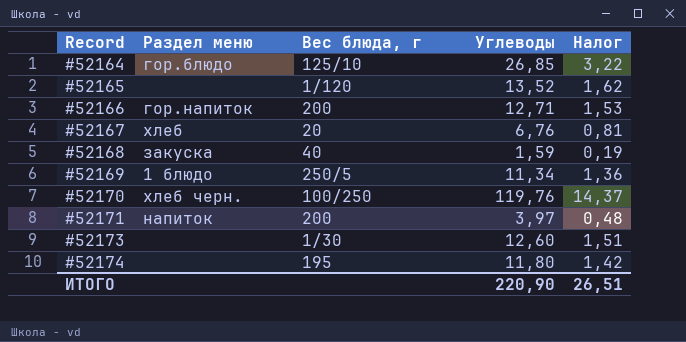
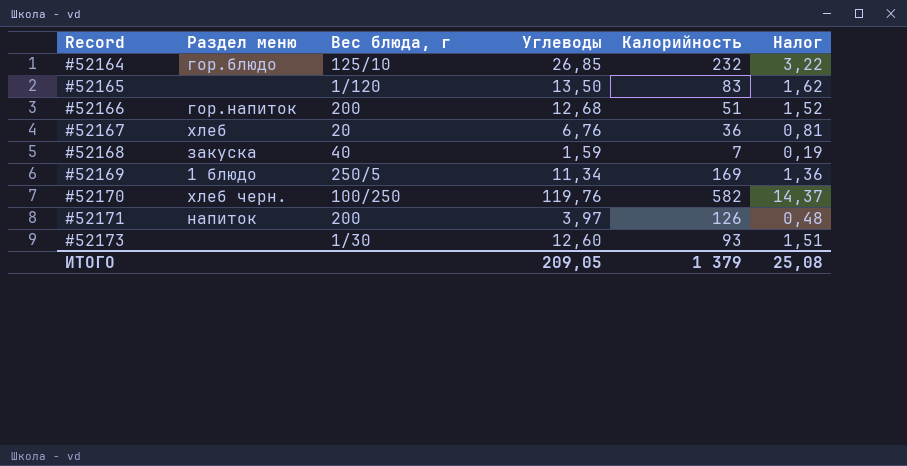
column Калорийность | position: none -> 5
row #52174: none | 195 | 11,80 | 1,42 -> none
#52165 | Углеводы: 13,52 -> 13,50
#52166 | Углеводы: 12,71 -> 12,68
#52166 | Налог: 1,53 -> 1,52
ИТОГО | Углеводы: 220,90 -> 209,05
ИТОГО | Налог: 26,51 -> 25,08

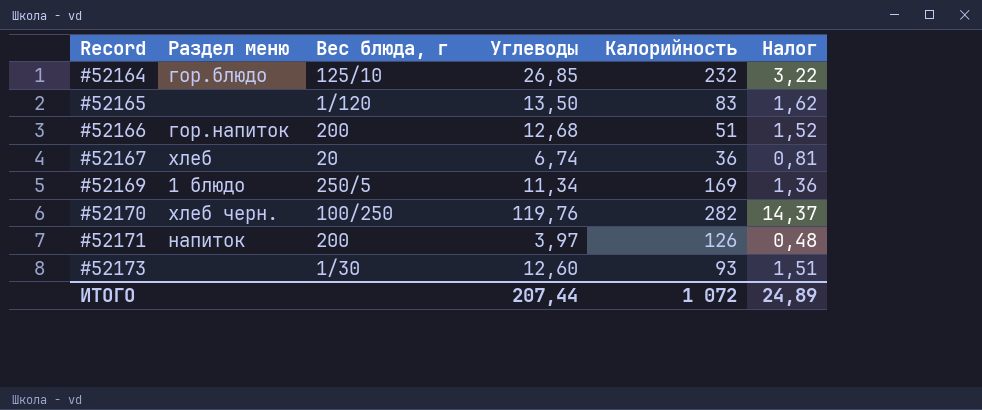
row #52168: закуска | 40 | 1,59 | 7 | 0,19 -> none
#52167 | Углеводы: 6,76 -> 6,74
#52170 | Калорийность: 582 -> 282
ИТОГО | Углеводы: 209,05 -> 207,44
ИТОГО | Калорийность: 1 379 -> 1 072
ИТОГО | Налог: 25,08 -> 24,89

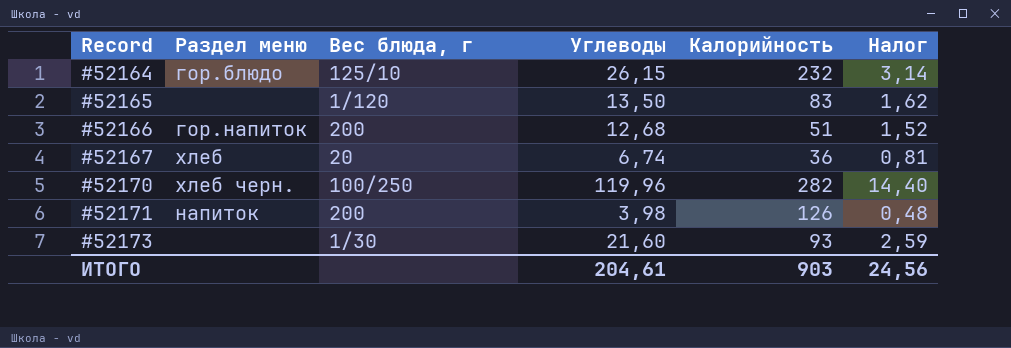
row #52169: 1 блюдо | 250/5 | 11,34 | 169 | 1,36 -> none
#52164 | Углеводы: 26,85 -> 26,15
#52164 | Налог: 3,22 -> 3,14
#52170 | Углеводы: 119,76 -> 119,96
#52170 | Налог: 14,37 -> 14,40
#52171 | Углеводы: 3,97 -> 3,98
#52173 | Углеводы: 12,60 -> 21,60
#52173 | Налог: 1,51 -> 2,59
ИТОГО | Углеводы: 207,44 -> 204,61
ИТОГО | Калорийность: 1 072 -> 903
ИТОГО | Налог: 24,89 -> 24,56

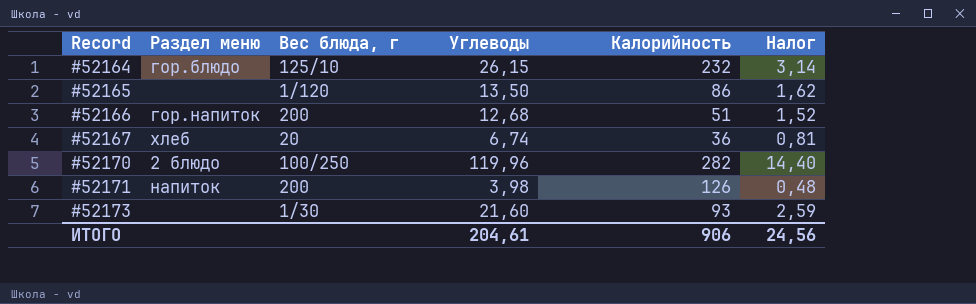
#52165 | Калорийность: 83 -> 86
#52170 | Раздел меню: хлеб черн. -> 2 блюдо
ИТОГО | Калорийность: 903 -> 906

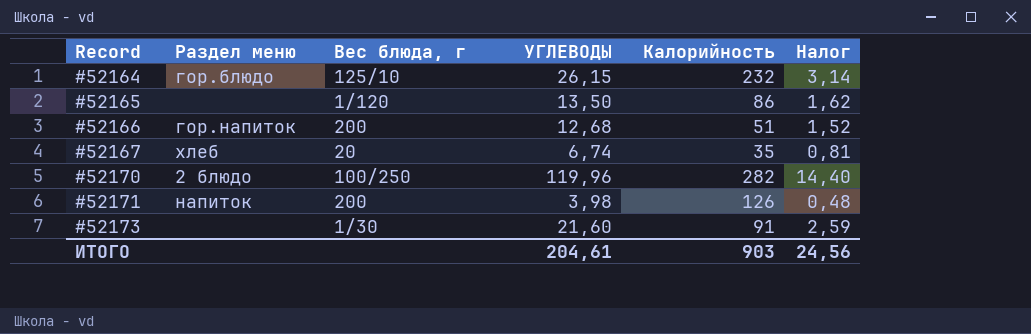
column name: Углеводы -> УГЛЕВОДЫ
#52167 | Калорийность: 36 -> 35
#52173 | Калорийность: 93 -> 91
ИТОГО | Калорийность: 906 -> 903

